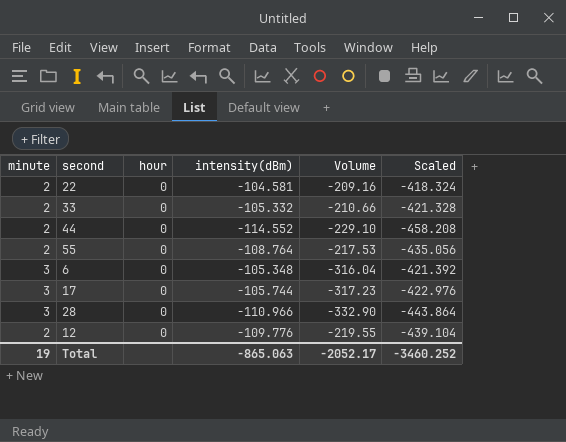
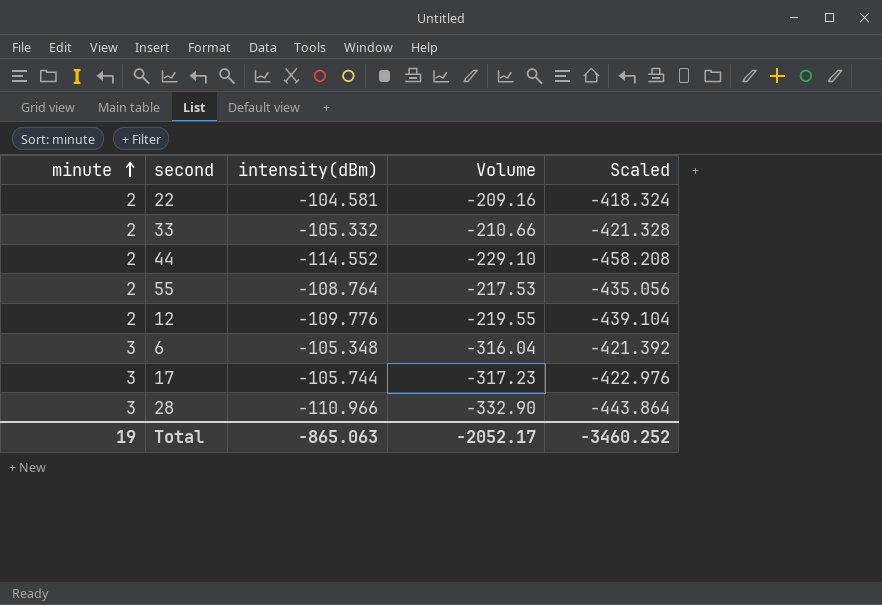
row order: none -> minute ascending
column hour | position: 3 -> none

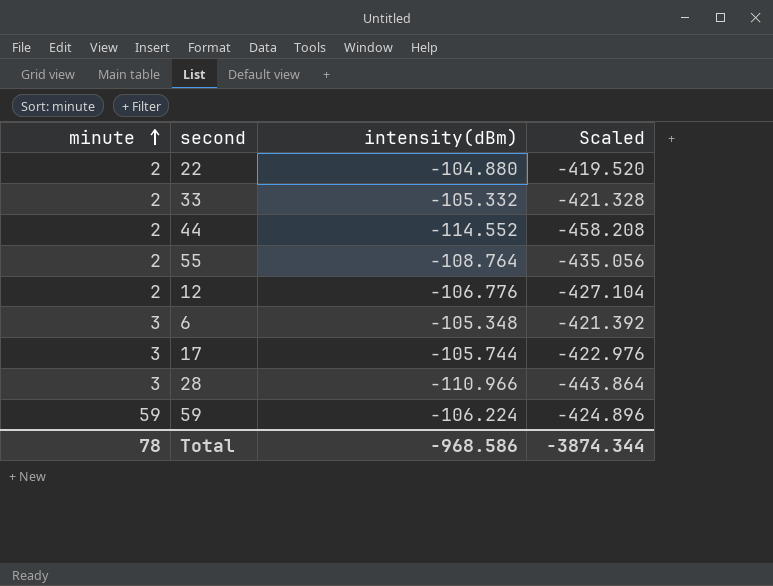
column Volume | formula: [minute] * [intensity(dBm)] -> none
22 | intensity(dBm): -104.581 -> -104.880
22 | Scaled: -418.324 -> -419.520
12 | intensity(dBm): -109.776 -> -106.776
12 | Scaled: -439.104 -> -427.104
row 59: none -> 59 | -106.224 | -424.896
Total | minute: 19 -> 78
Total | intensity(dBm): -865.063 -> -968.586
Total | Scaled: -3460.252 -> -3874.344

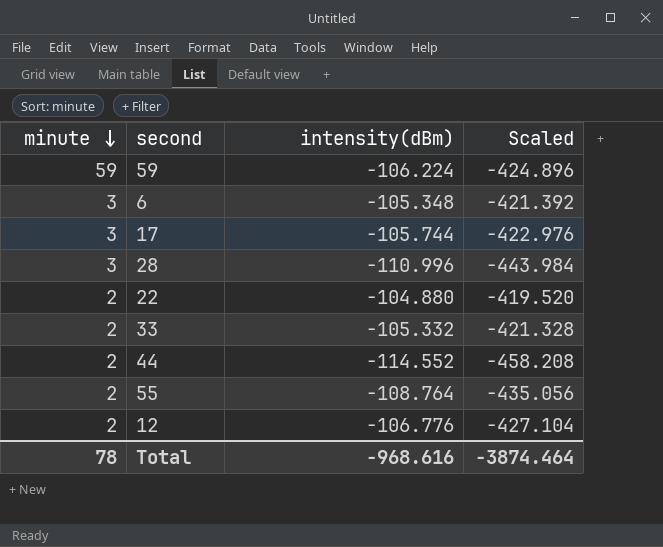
row order: minute ascending -> minute descending
28 | intensity(dBm): -110.966 -> -110.996
28 | Scaled: -443.864 -> -443.984
Total | intensity(dBm): -968.586 -> -968.616
Total | Scaled: -3874.344 -> -3874.464

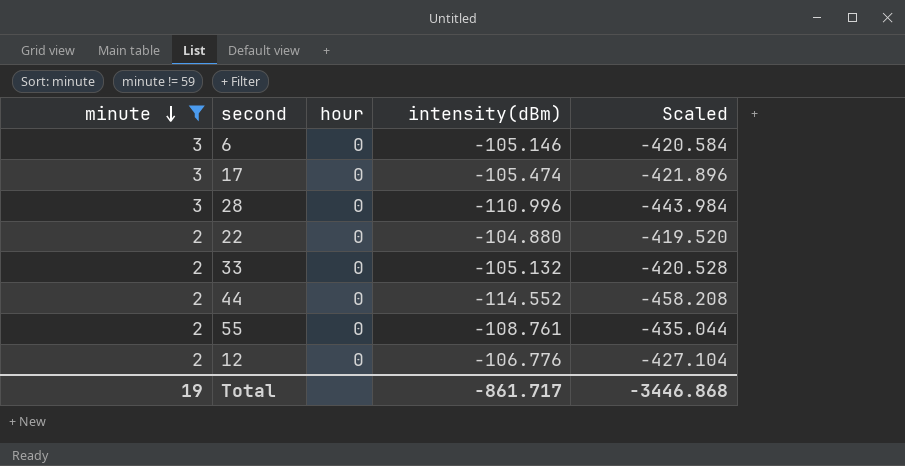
filter: none -> minute != 59
column hour | position: none -> 3
6 | intensity(dBm): -105.348 -> -105.146
6 | Scaled: -421.392 -> -420.584
17 | intensity(dBm): -105.744 -> -105.474
17 | Scaled: -422.976 -> -421.896
33 | intensity(dBm): -105.332 -> -105.132
33 | Scaled: -421.328 -> -420.528
55 | intensity(dBm): -108.764 -> -108.761
55 | Scaled: -435.056 -> -435.044
Total | minute: 78 -> 19
Total | intensity(dBm): -968.616 -> -861.717
Total | Scaled: -3874.464 -> -3446.868

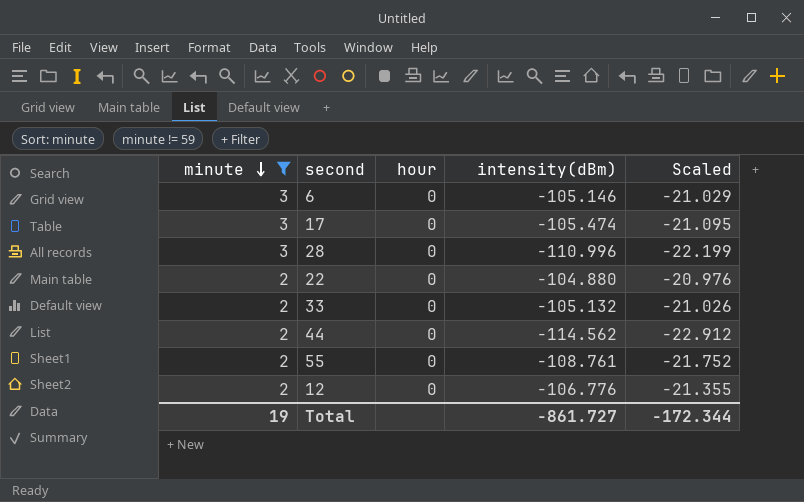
column Scaled | formula: [intensity(dBm)] * 4 -> [intensity(dBm)] * 0.2
44 | intensity(dBm): -114.552 -> -114.562
Total | intensity(dBm): -861.717 -> -861.727
Total | Scaled: -3446.868 -> -172.344

